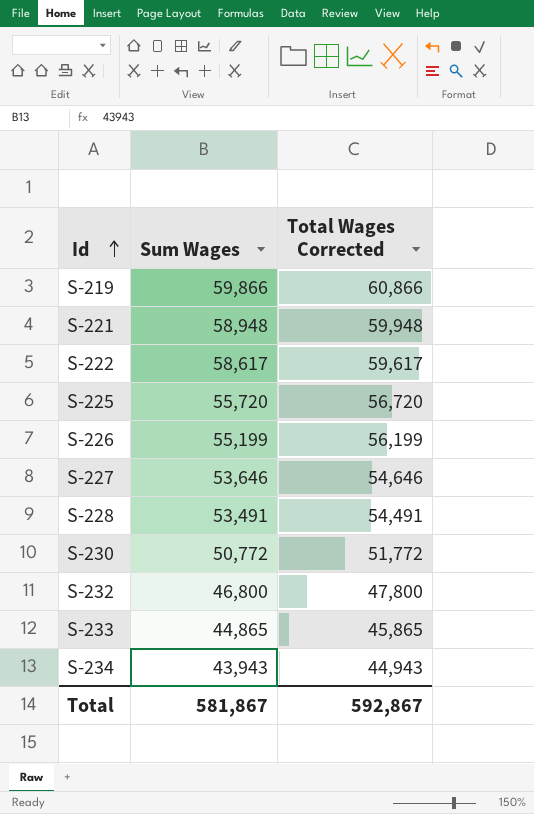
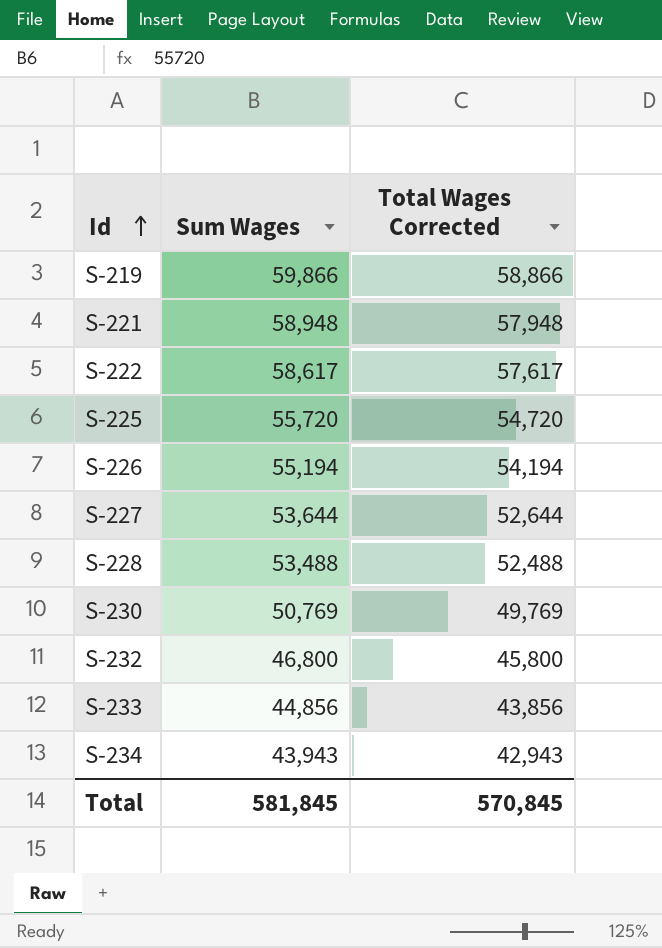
column Total Wages Corrected | formula: [Sum Wages] + 1000 -> [Sum Wages] - 1000
S-226 | Sum Wages: 55,199 -> 55,194
S-227 | Sum Wages: 53,646 -> 53,644
S-228 | Sum Wages: 53,491 -> 53,488
S-230 | Sum Wages: 50,772 -> 50,769
S-233 | Sum Wages: 44,865 -> 44,856
Total | Sum Wages: 581,867 -> 581,845
Total | Total Wages Corrected: 592,867 -> 570,845

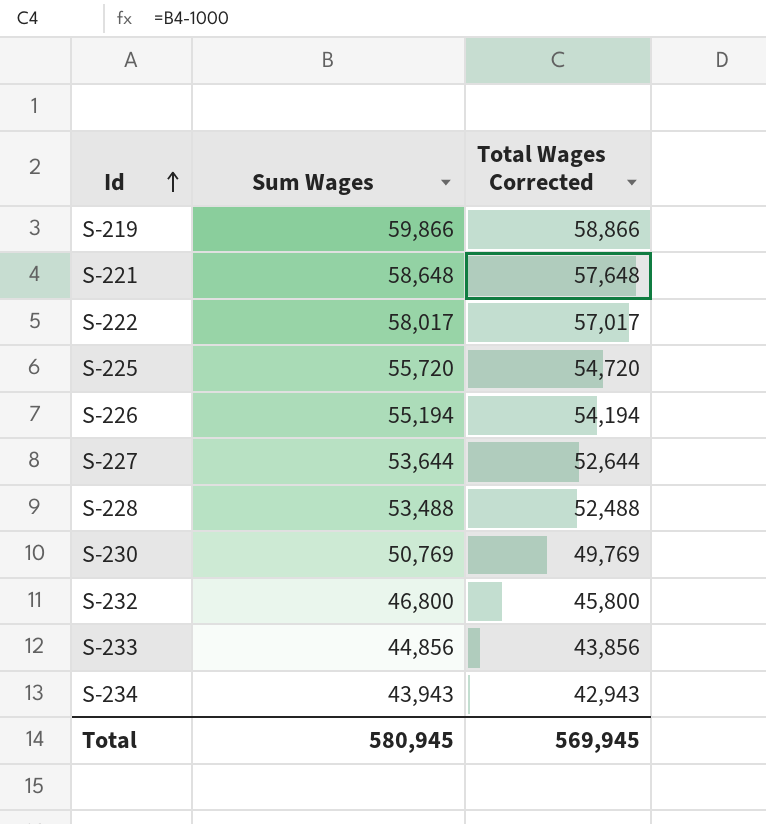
S-221 | Sum Wages: 58,948 -> 58,648
S-221 | Total Wages Corrected: 57,948 -> 57,648
S-222 | Sum Wages: 58,617 -> 58,017
S-222 | Total Wages Corrected: 57,617 -> 57,017
Total | Sum Wages: 581,845 -> 580,945
Total | Total Wages Corrected: 570,845 -> 569,945

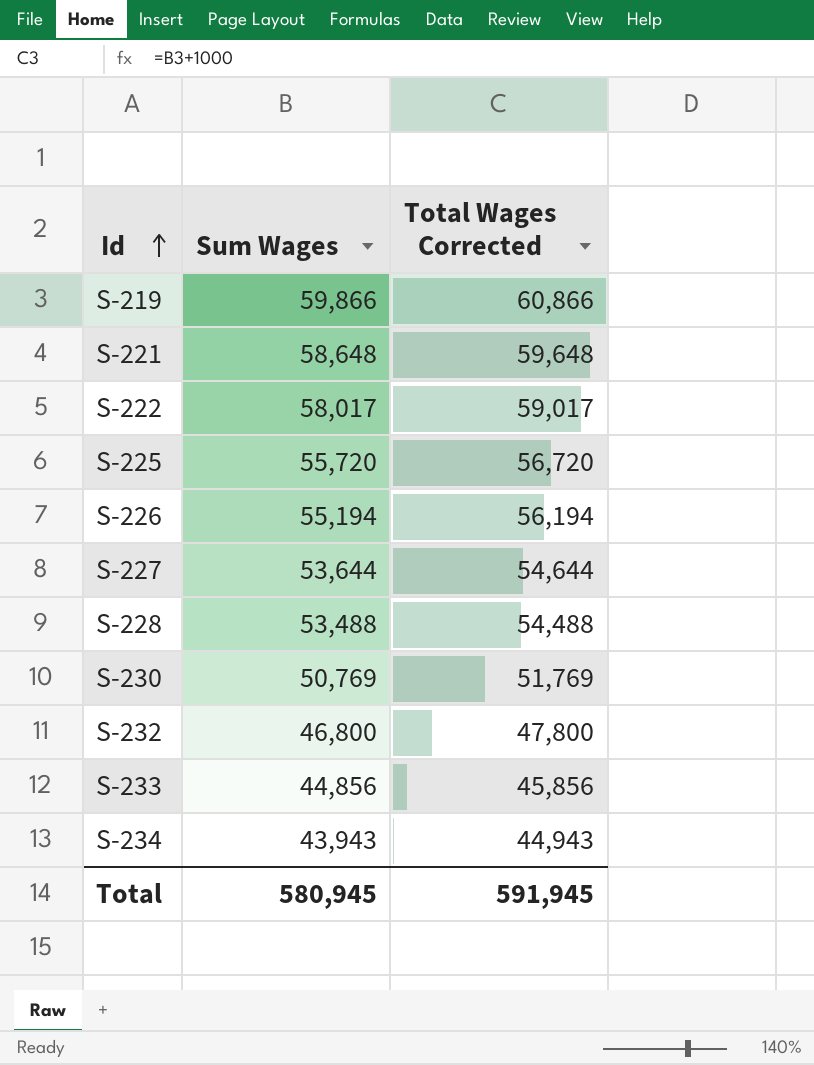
column Total Wages Corrected | formula: [Sum Wages] - 1000 -> [Sum Wages] + 1000
Total | Total Wages Corrected: 569,945 -> 591,945

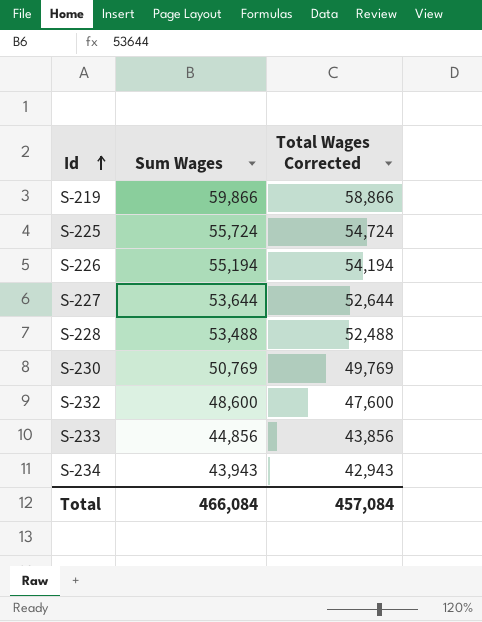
column Total Wages Corrected | formula: [Sum Wages] + 1000 -> [Sum Wages] - 1000
row S-221: 58,648 | 59,648 -> none
row S-222: 58,017 | 59,017 -> none
S-225 | Sum Wages: 55,720 -> 55,724
S-232 | Sum Wages: 46,800 -> 48,600
Total | Sum Wages: 580,945 -> 466,084
Total | Total Wages Corrected: 591,945 -> 457,084

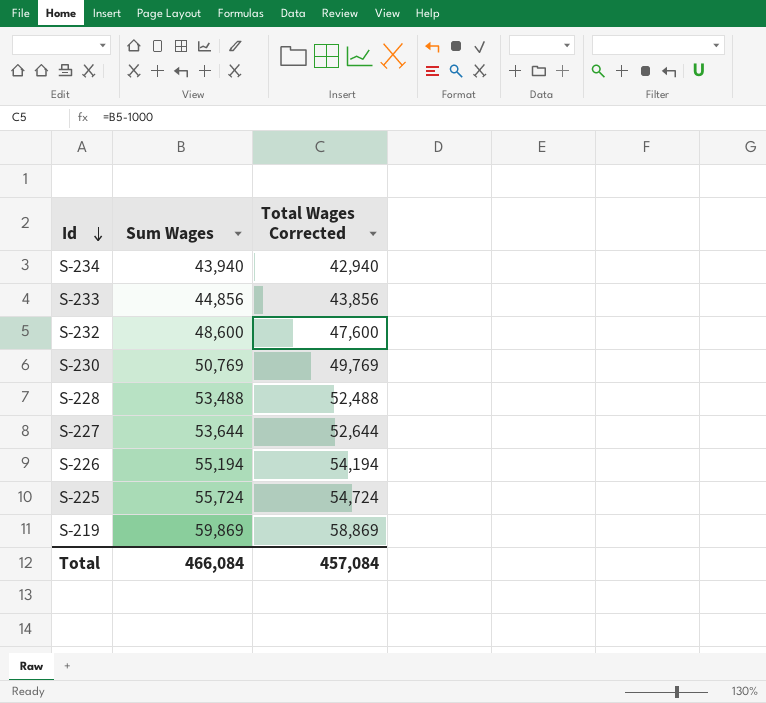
row order: Id ascending -> Id descending
S-234 | Sum Wages: 43,943 -> 43,940
S-234 | Total Wages Corrected: 42,943 -> 42,940
S-219 | Sum Wages: 59,866 -> 59,869
S-219 | Total Wages Corrected: 58,866 -> 58,869

